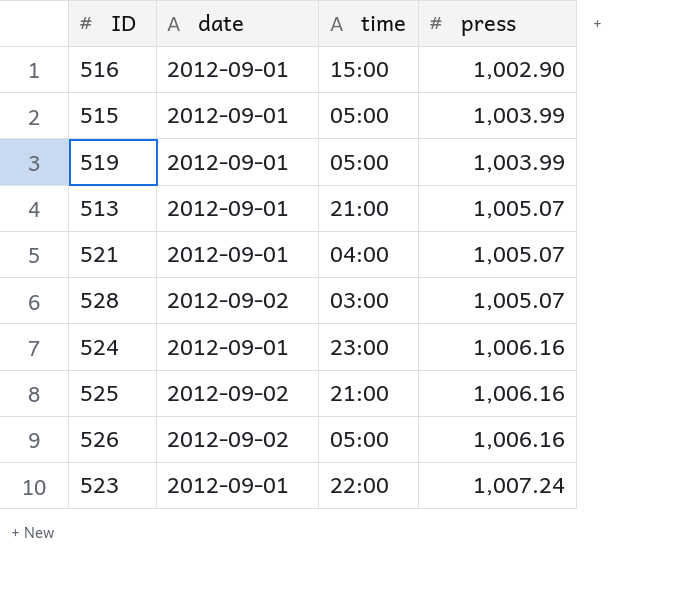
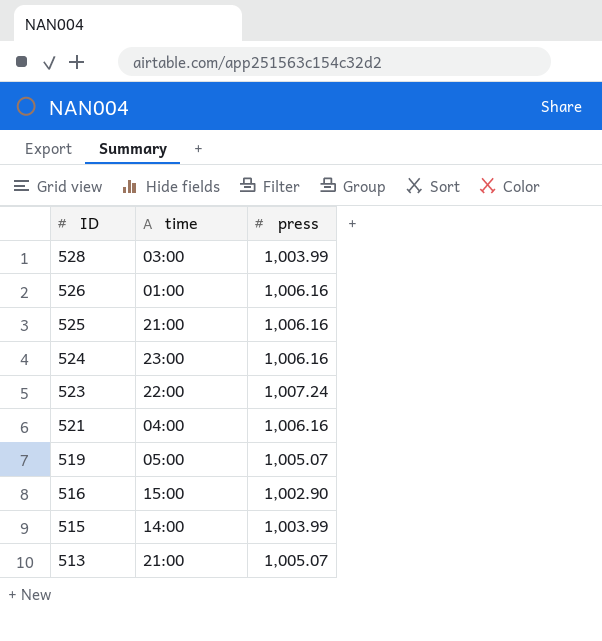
row order: press ascending -> ID descending
column date | position: 2 -> none
528 | press: 1,005.07 -> 1,003.99
526 | time: 05:00 -> 01:00
521 | press: 1,005.07 -> 1,006.16
519 | press: 1,003.99 -> 1,005.07
515 | time: 05:00 -> 14:00

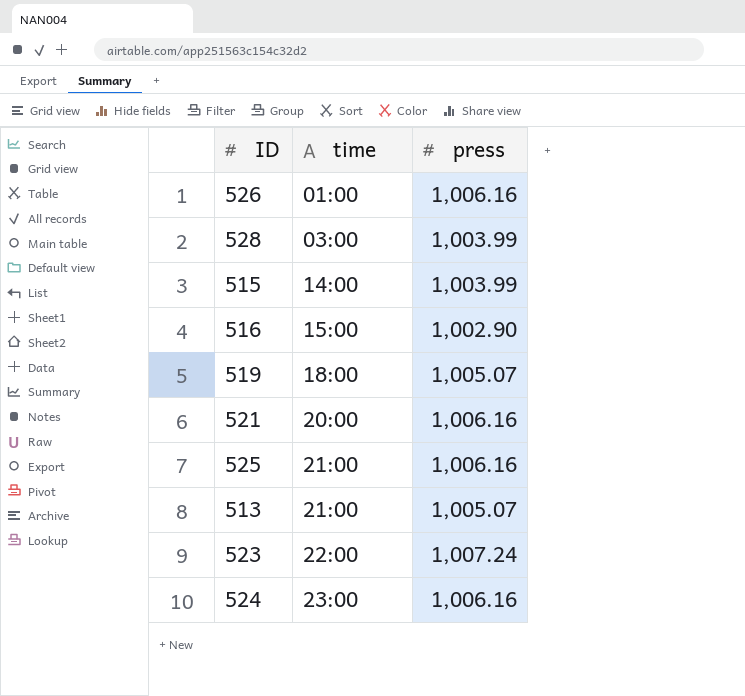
row order: ID descending -> time ascending
519 | time: 05:00 -> 18:00
521 | time: 04:00 -> 20:00

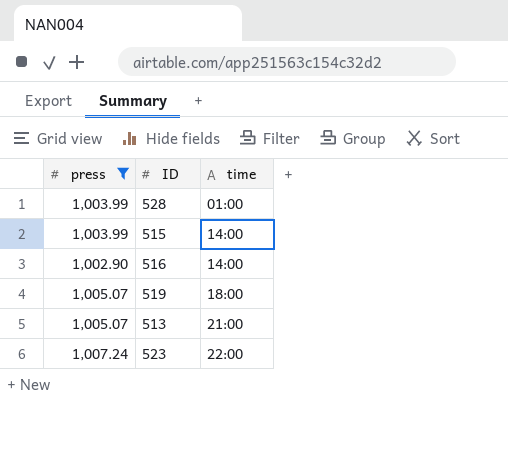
filter: none -> press != 1,006.16
column press | position: 3 -> 1
528 | time: 03:00 -> 01:00
516 | time: 15:00 -> 14:00

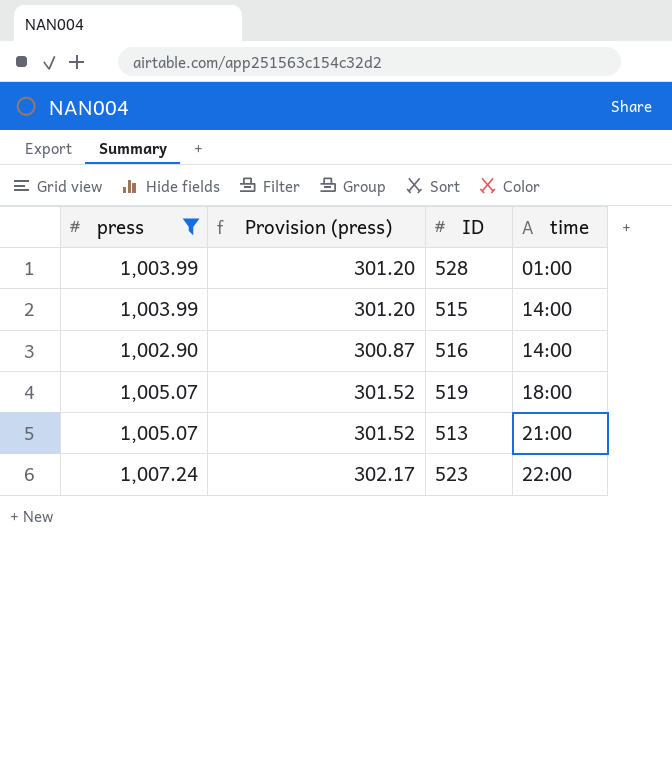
column Provision (press) | formula: none -> [press] * 0.3

